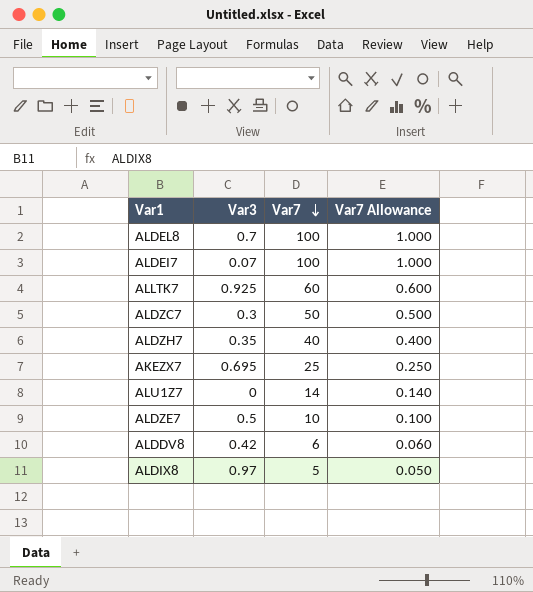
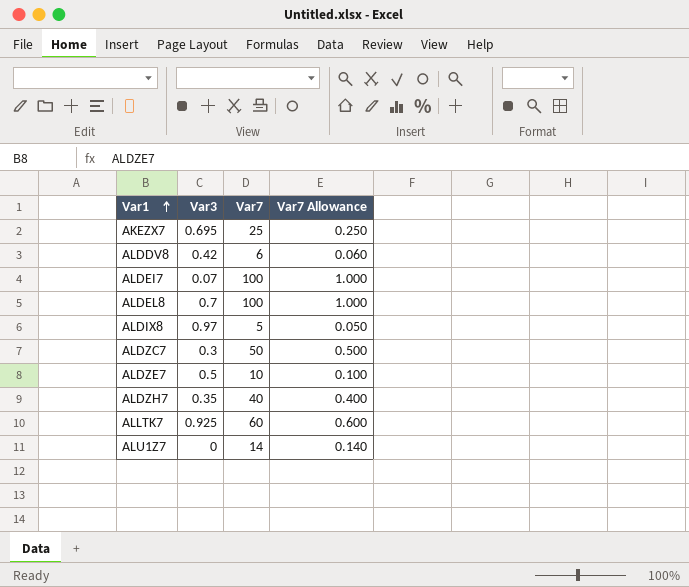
row order: Var7 descending -> Var1 ascending

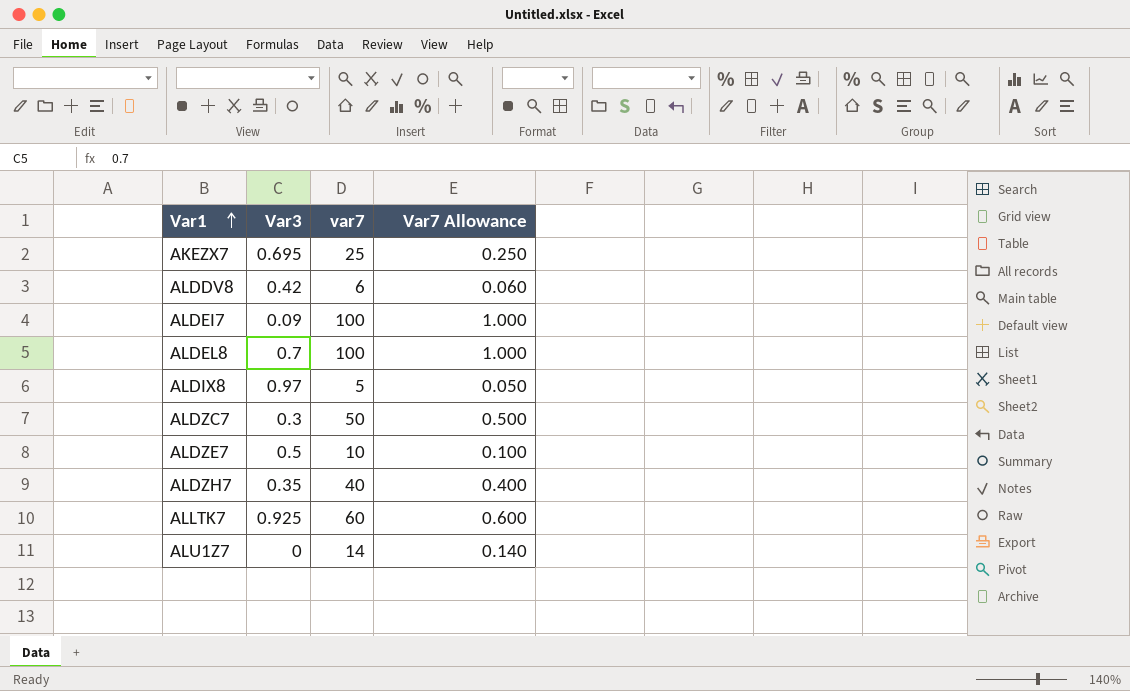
column name: Var7 -> var7
ALDEI7 | Var3: 0.07 -> 0.09

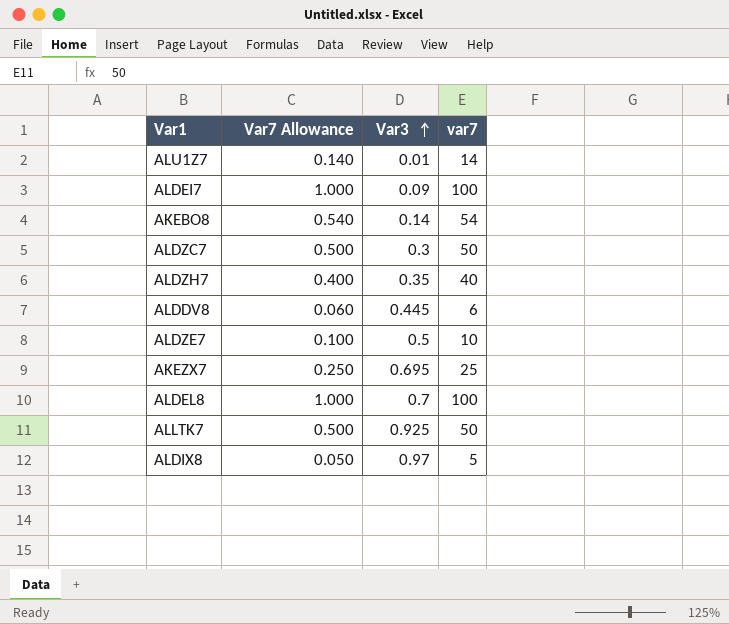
row order: Var1 ascending -> Var3 ascending
column Var7 Allowance | position: 4 -> 2
ALU1Z7 | Var3: 0 -> 0.01
row AKEBO8: none -> 0.540 | 0.14 | 54
ALDDV8 | Var3: 0.42 -> 0.445
ALLTK7 | Var7 Allowance: 0.600 -> 0.500
ALLTK7 | var7: 60 -> 50

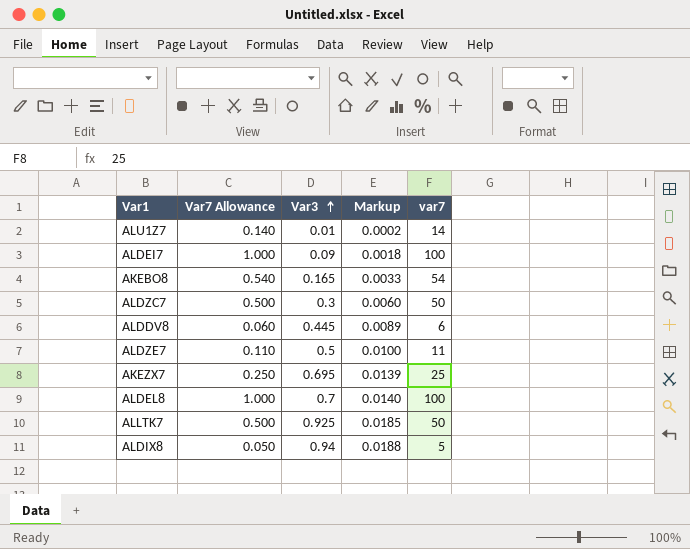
column Markup | formula: none -> [Var3] * 0.02
row ALDZH7: 0.400 | 0.35 | 40 -> none
AKEBO8 | Var3: 0.14 -> 0.165
ALDZE7 | Var7 Allowance: 0.100 -> 0.110
ALDZE7 | var7: 10 -> 11
ALDIX8 | Var3: 0.97 -> 0.94

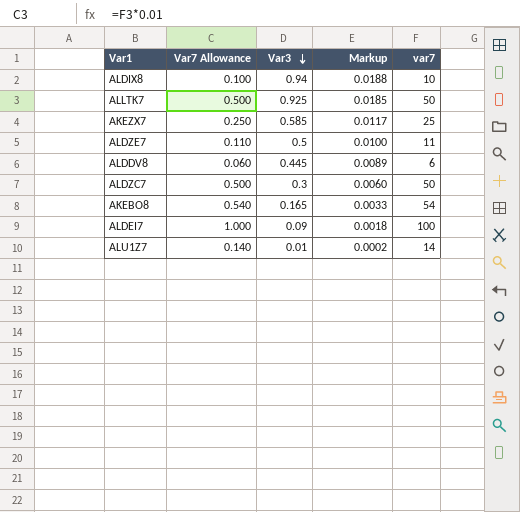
row order: Var3 ascending -> Var3 descending
row ALDEL8: 1.000 | 0.7 | 0.0140 | 100 -> none
ALDIX8 | Var7 Allowance: 0.050 -> 0.100
ALDIX8 | var7: 5 -> 10
AKEZX7 | Var3: 0.695 -> 0.585
AKEZX7 | Markup: 0.0139 -> 0.0117

